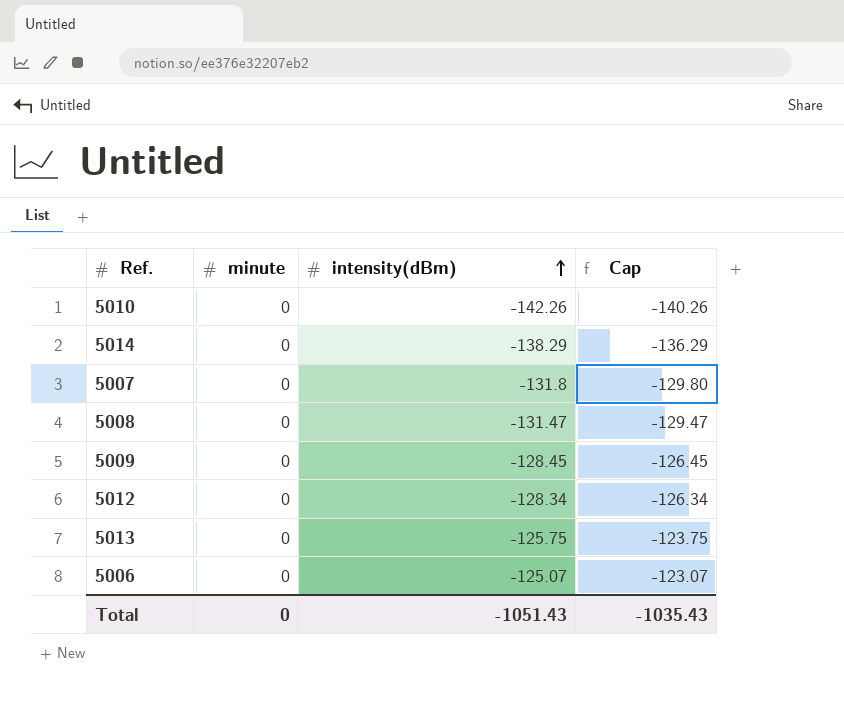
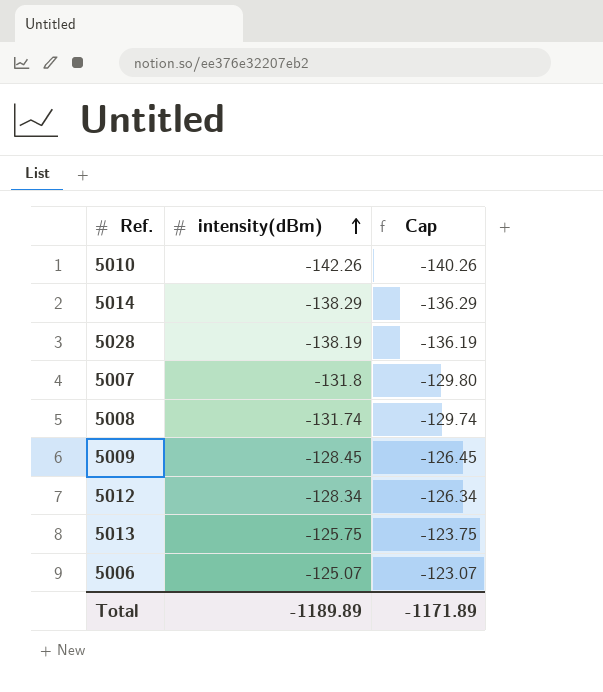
column minute | position: 2 -> none
row 5028: none -> -138.19 | -136.19
5008 | intensity(dBm): -131.47 -> -131.74
5008 | Cap: -129.47 -> -129.74
Total | intensity(dBm): -1051.43 -> -1189.89
Total | Cap: -1035.43 -> -1171.89

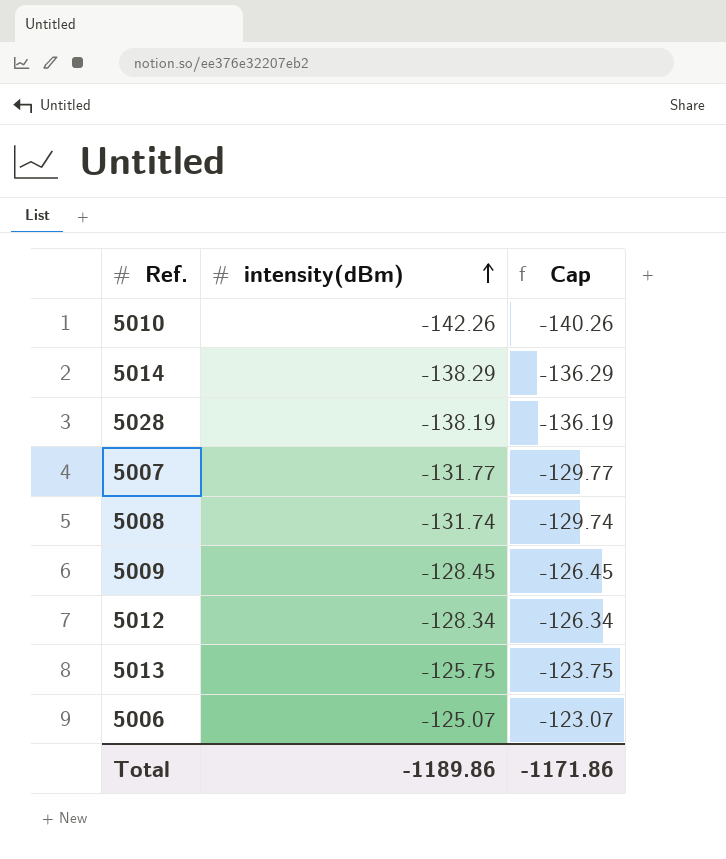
5007 | intensity(dBm): -131.8 -> -131.77
5007 | Cap: -129.80 -> -129.77
Total | intensity(dBm): -1189.89 -> -1189.86
Total | Cap: -1171.89 -> -1171.86

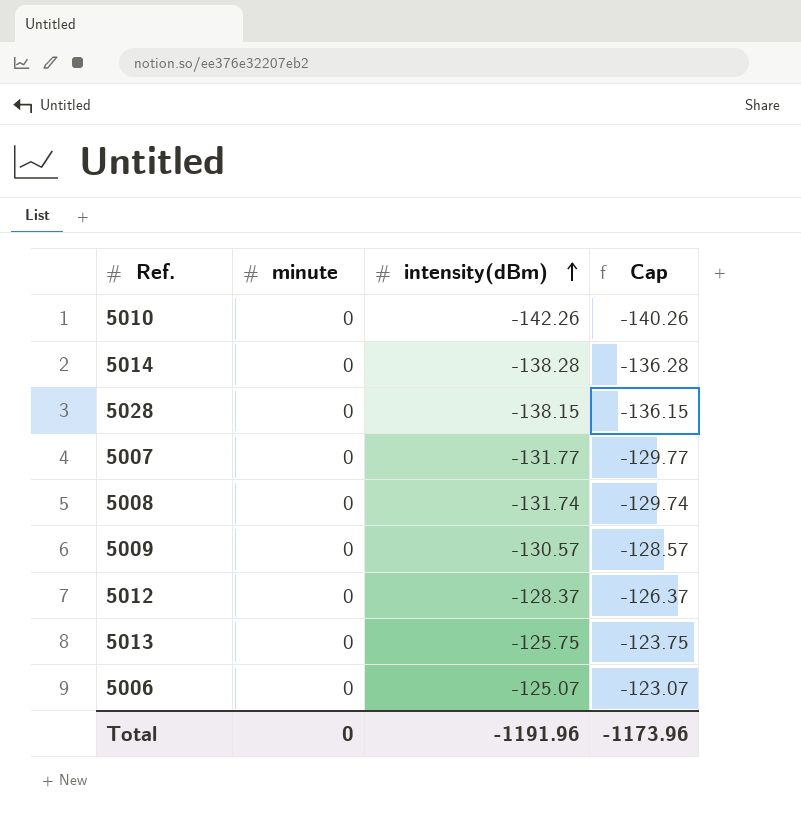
column minute | position: none -> 2
5014 | intensity(dBm): -138.29 -> -138.28
5014 | Cap: -136.29 -> -136.28
5028 | intensity(dBm): -138.19 -> -138.15
5028 | Cap: -136.19 -> -136.15
5009 | intensity(dBm): -128.45 -> -130.57
5009 | Cap: -126.45 -> -128.57
5012 | intensity(dBm): -128.34 -> -128.37
5012 | Cap: -126.34 -> -126.37
Total | intensity(dBm): -1189.86 -> -1191.96
Total | Cap: -1171.86 -> -1173.96

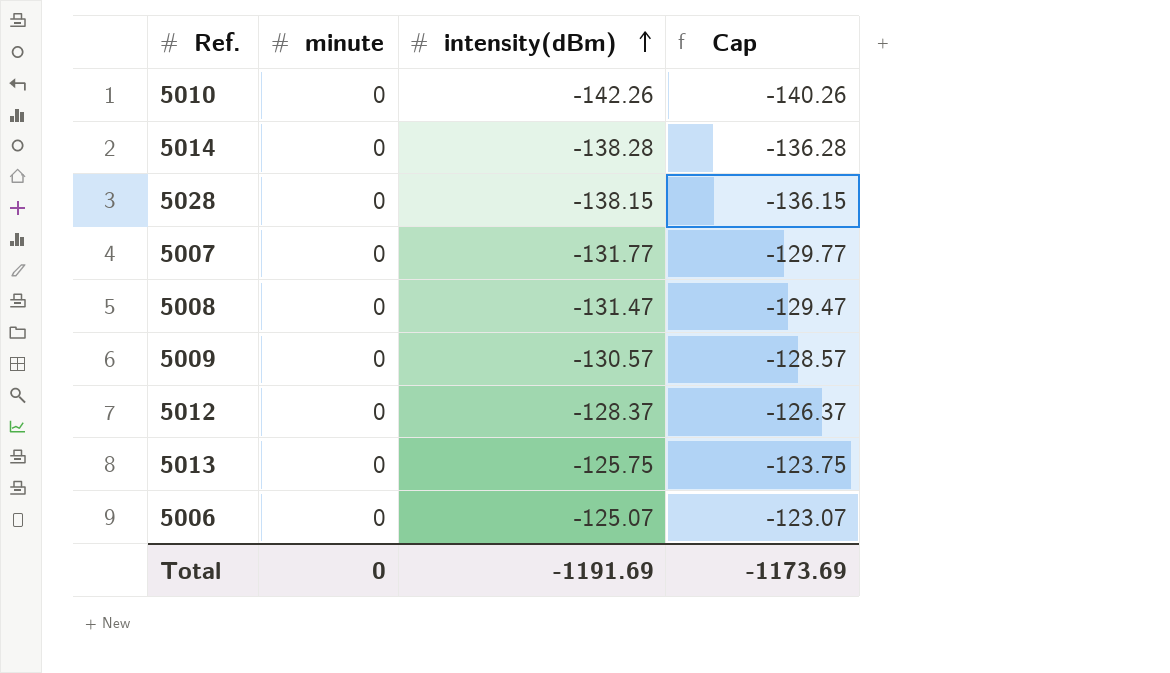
5008 | intensity(dBm): -131.74 -> -131.47
5008 | Cap: -129.74 -> -129.47
Total | intensity(dBm): -1191.96 -> -1191.69
Total | Cap: -1173.96 -> -1173.69

